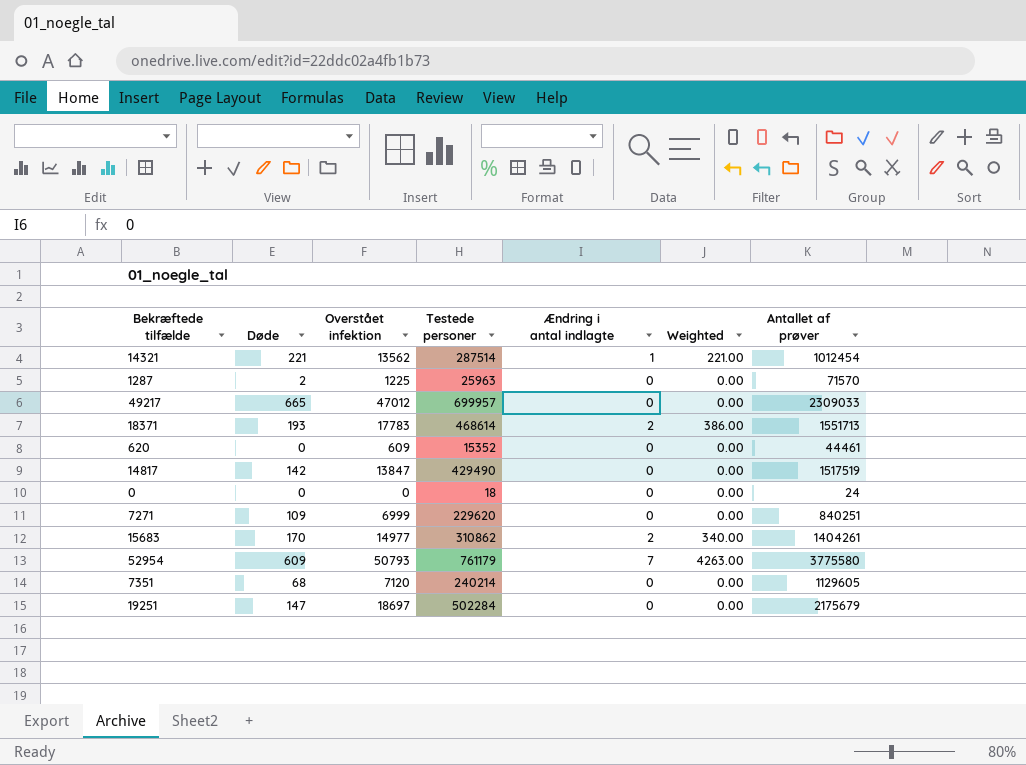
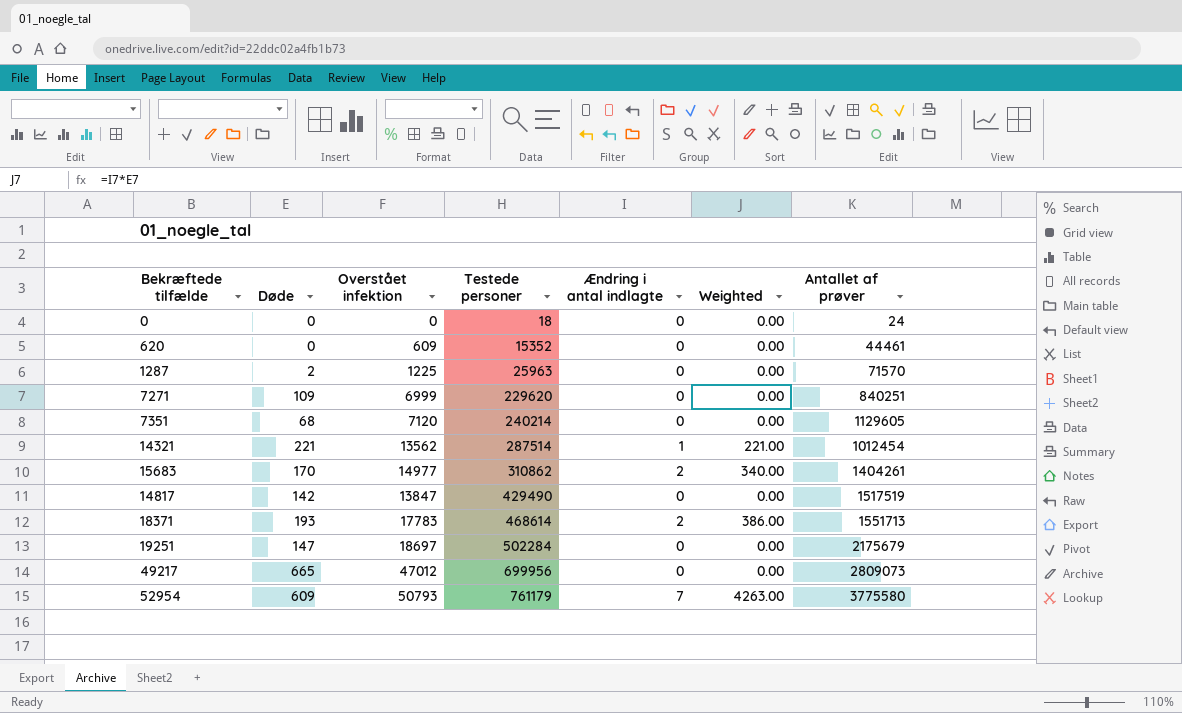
row order: none -> Testede personer ascending
49217 | Testede personer: 699957 -> 699956
49217 | Antallet af prøver: 2309033 -> 2809073

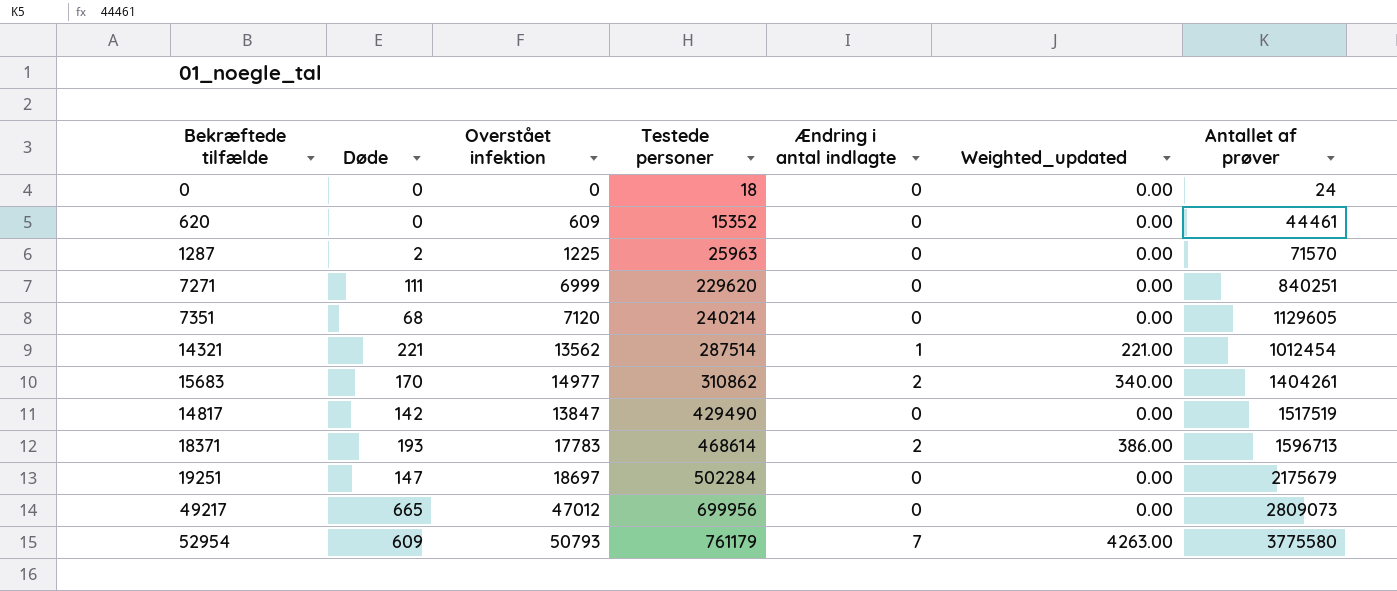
column name: Weighted -> Weighted_updated
7271 | Døde: 109 -> 111
18371 | Antallet af prøver: 1551713 -> 1596713

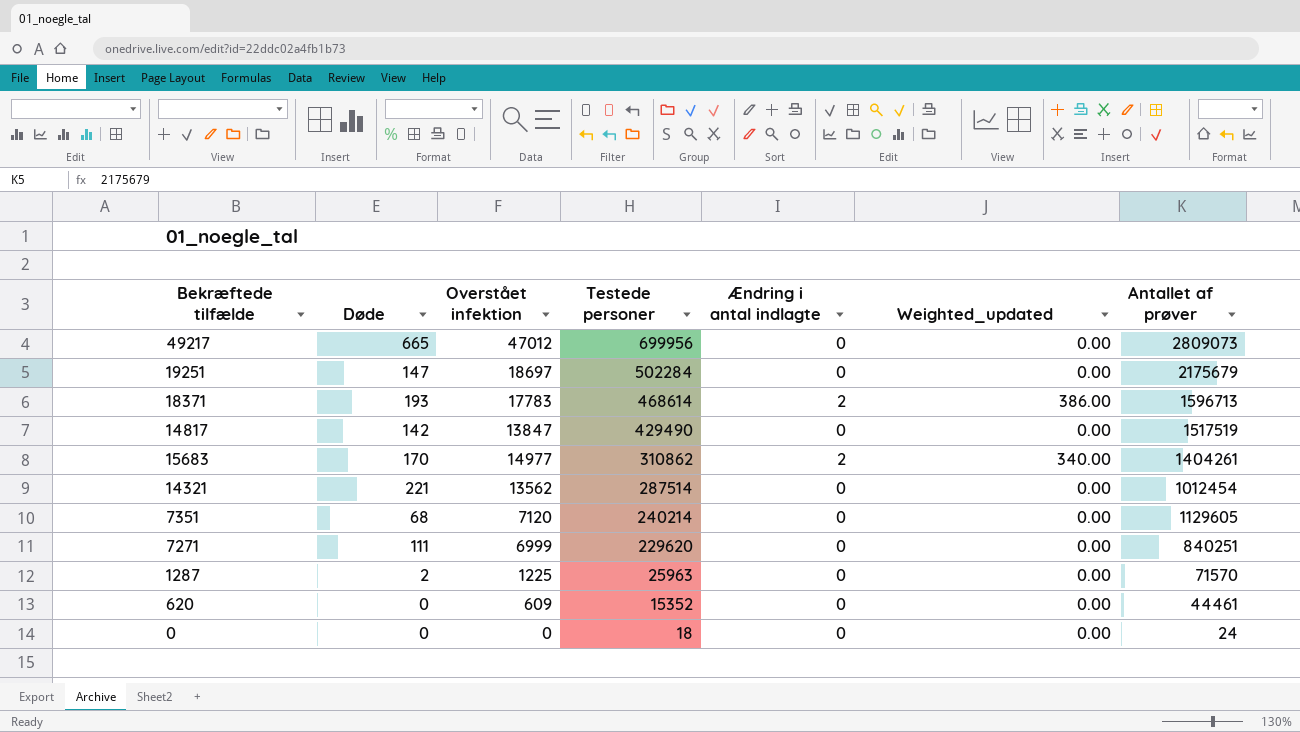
row order: Testede personer ascending -> Testede personer descending
row 52954: 609 | 50793 | 761179 | 7 | 4263.00 | 3775580 -> none
14321 | Ændring i antal indlagte: 1 -> 0
14321 | Weighted_updated: 221.00 -> 0.00

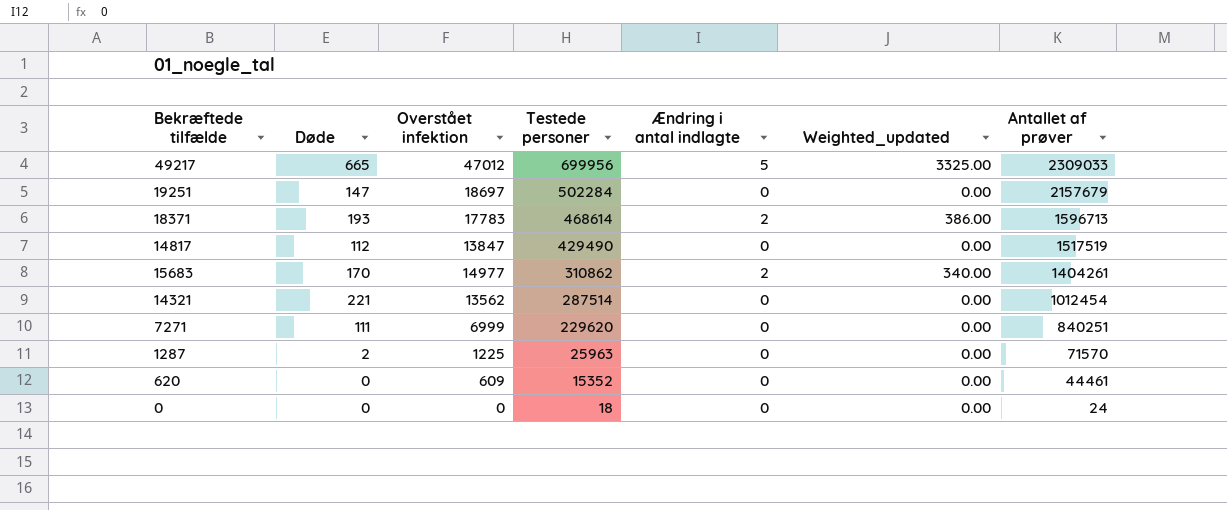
row 7351: 68 | 7120 | 240214 | 0 | 0.00 | 1129605 -> none
49217 | Ændring i antal indlagte: 0 -> 5
49217 | Weighted_updated: 0.00 -> 3325.00
49217 | Antallet af prøver: 2809073 -> 2309033
19251 | Antallet af prøver: 2175679 -> 2157679
14817 | Døde: 142 -> 112

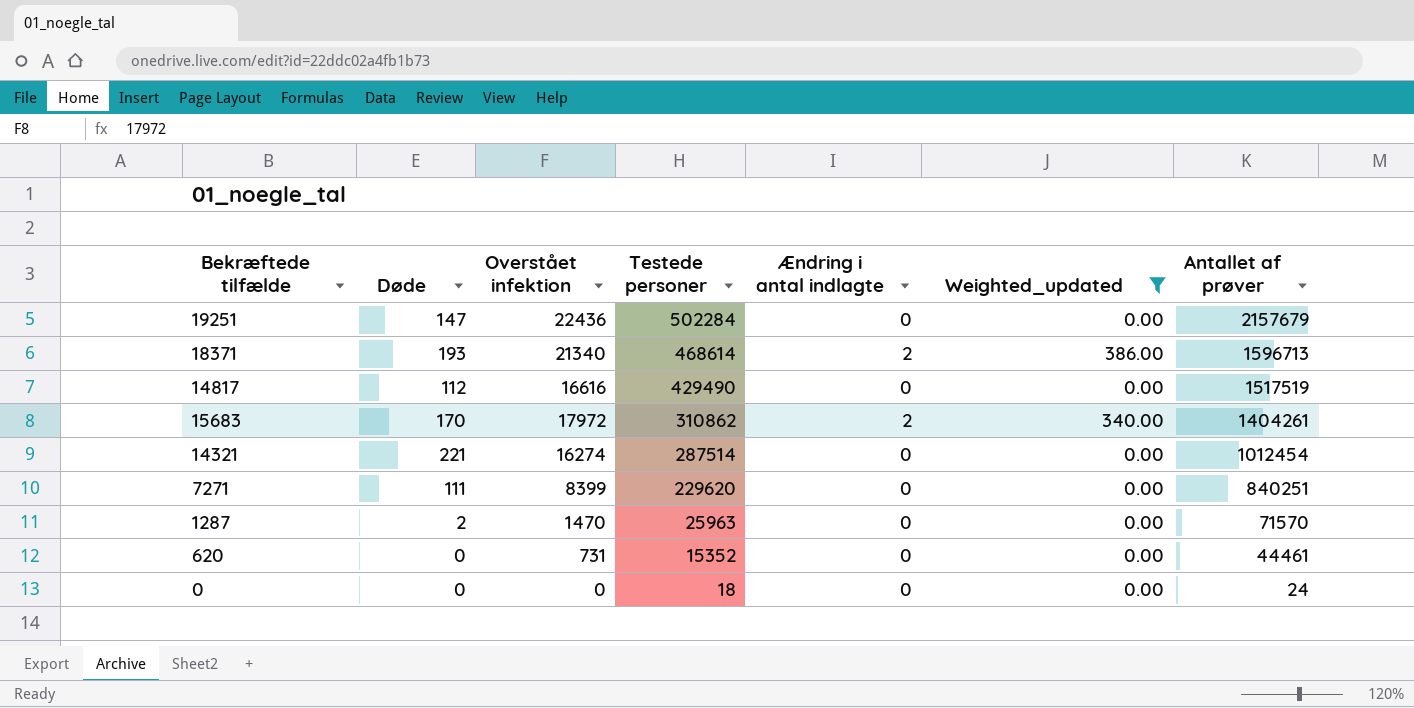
filter: none -> Weighted_updated != 3325.00
19251 | Overstået infektion: 18697 -> 22436
18371 | Overstået infektion: 17783 -> 21340
14817 | Overstået infektion: 13847 -> 16616
15683 | Overstået infektion: 14977 -> 17972
14321 | Overstået infektion: 13562 -> 16274
7271 | Overstået infektion: 6999 -> 8399
1287 | Overstået infektion: 1225 -> 1470
620 | Overstået infektion: 609 -> 731

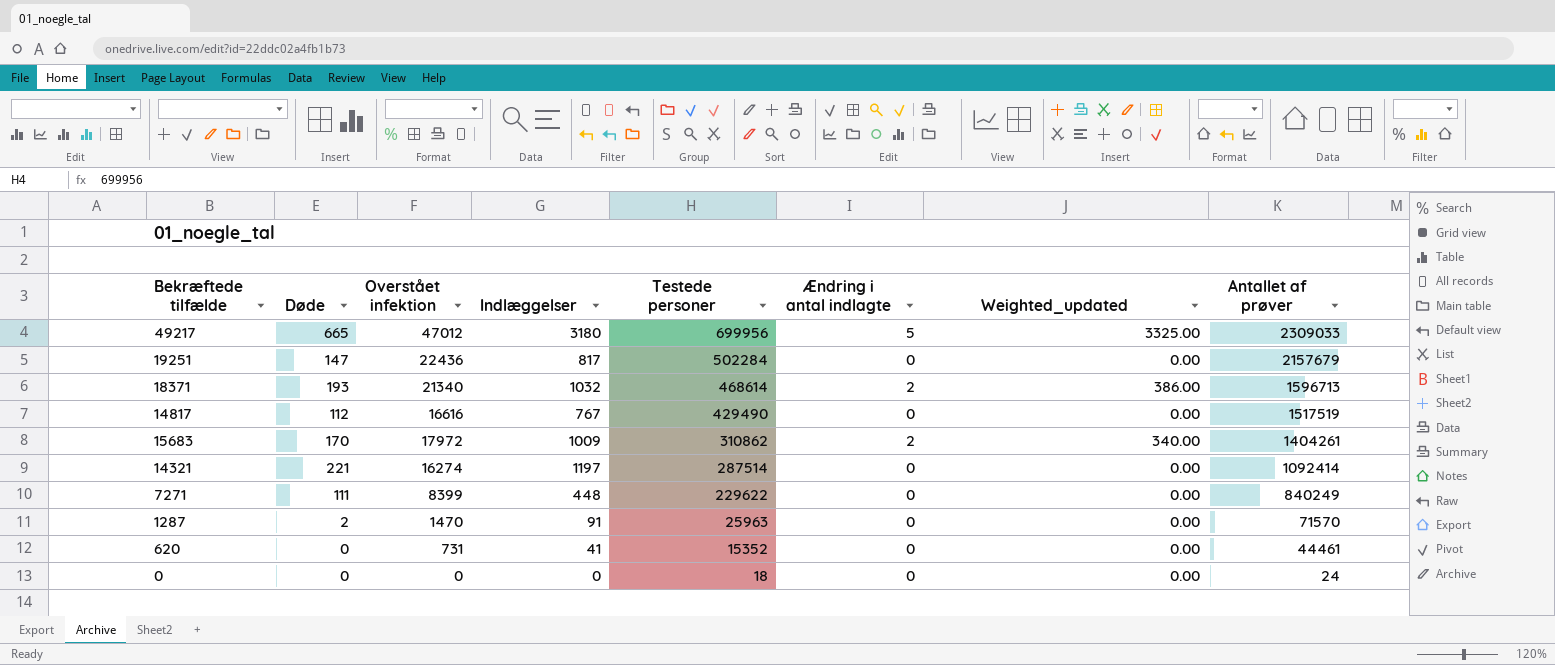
filter: Weighted_updated != 3325.00 -> none
column Indlæggelser | position: none -> 4
14321 | Antallet af prøver: 1012454 -> 1092414
7271 | Testede personer: 229620 -> 229622
7271 | Antallet af prøver: 840251 -> 840249

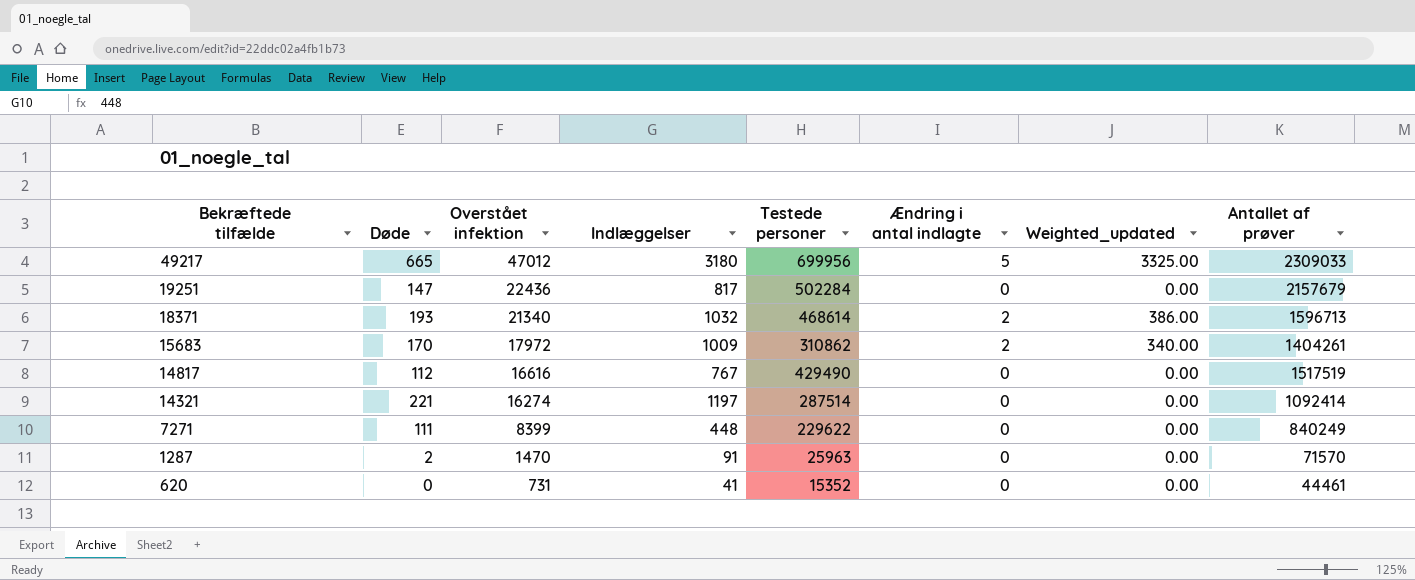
row order: Testede personer descending -> Bekræftede tilfælde descending
row 0: 0 | 0 | 0 | 18 | 0 | 0.00 | 24 -> none

